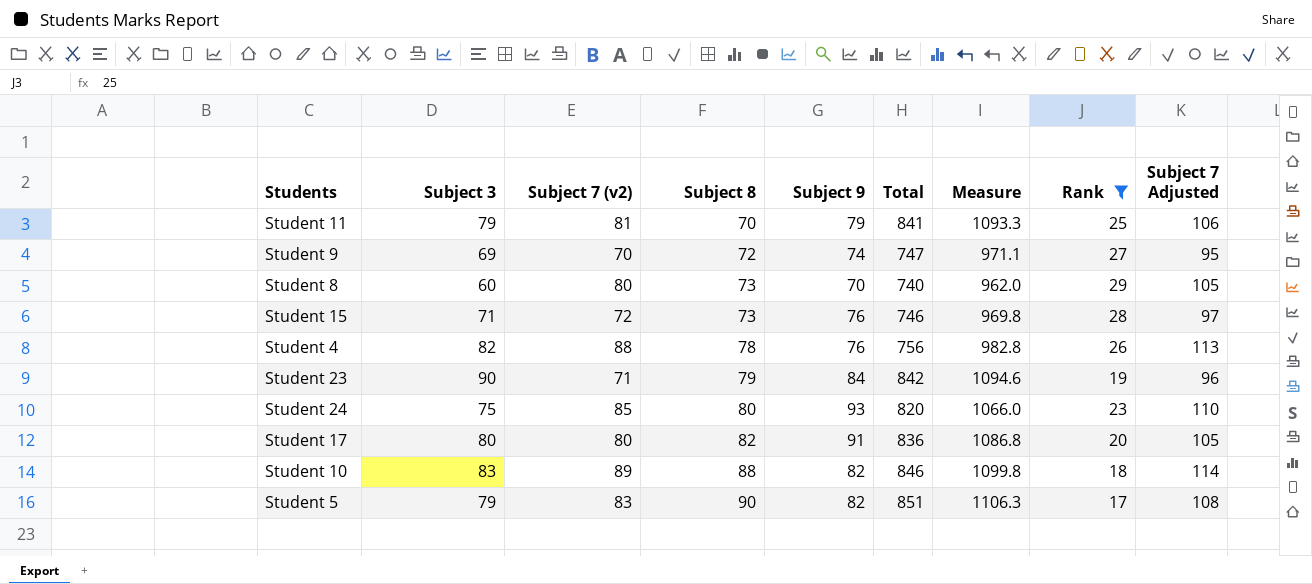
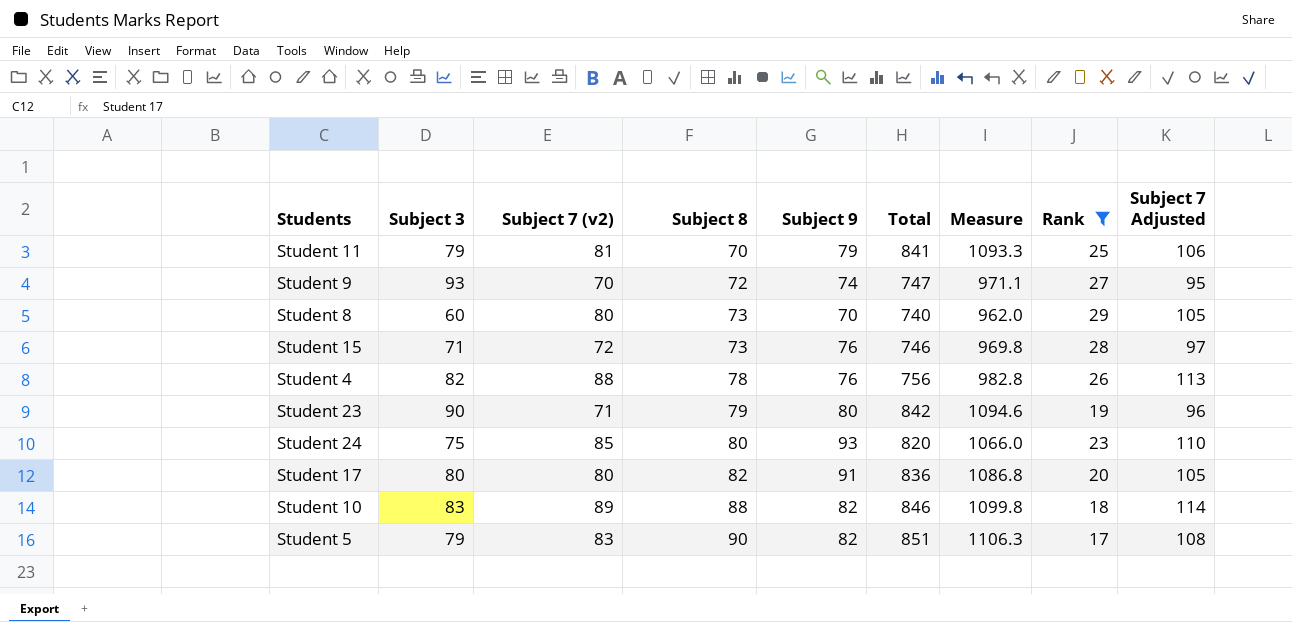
Student 9 | Subject 3: 69 -> 93
Student 23 | Subject 9: 84 -> 80

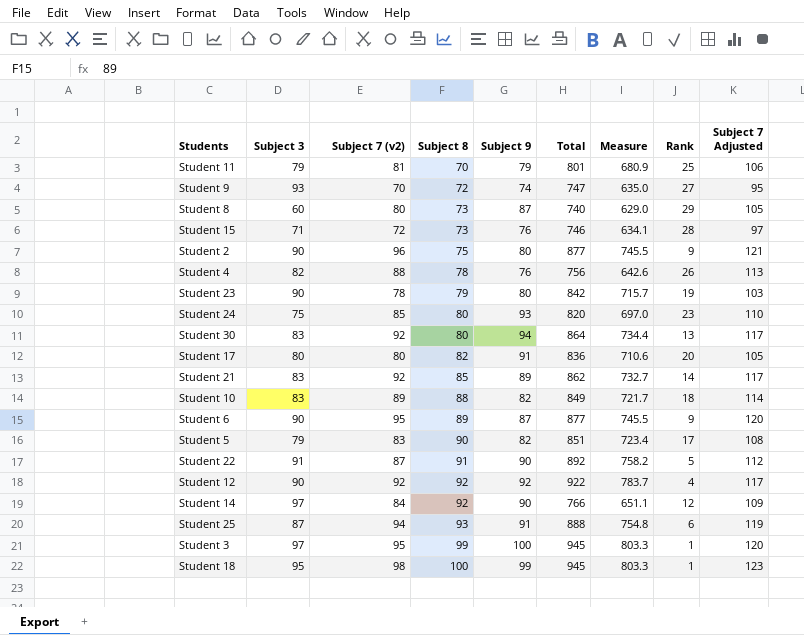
filter: Rank >= 17 -> none
column Measure | formula: [Total] * 1.3 -> [Total] * 0.85
Student 11 | Total: 841 -> 801
Student 8 | Subject 9: 70 -> 87
Student 23 | Subject 7 (v2): 71 -> 78
Student 23 | Subject 7 Adjusted: 96 -> 103
Student 10 | Total: 846 -> 849

